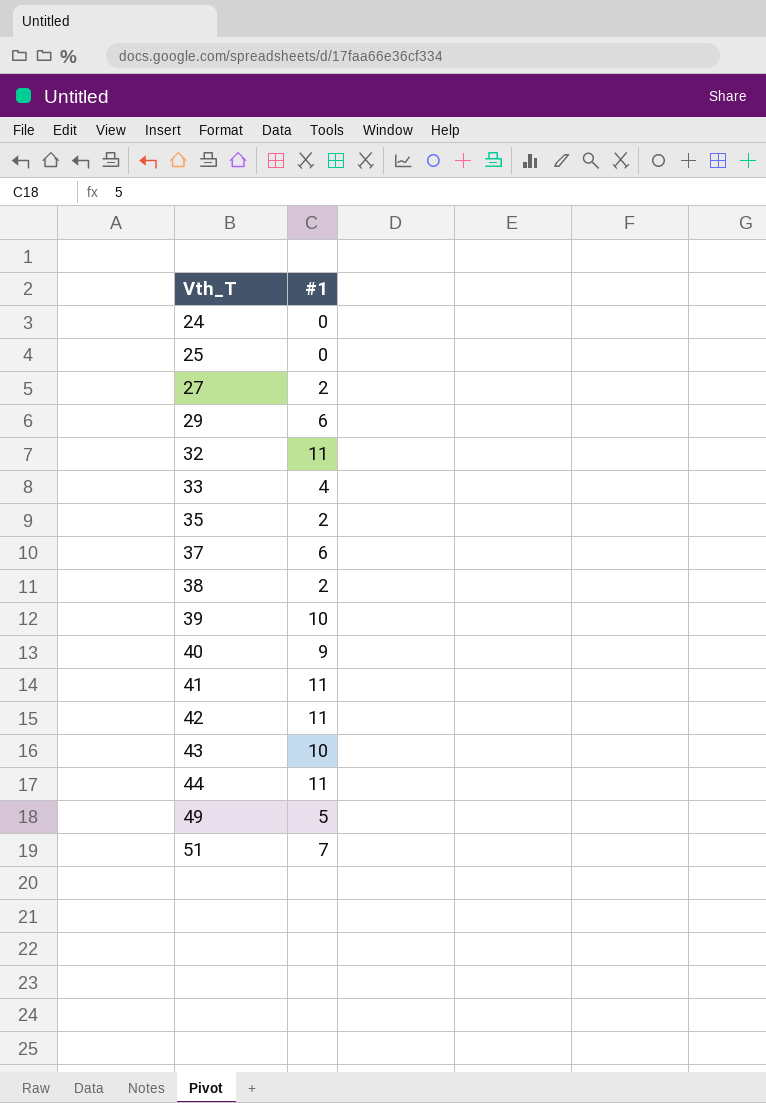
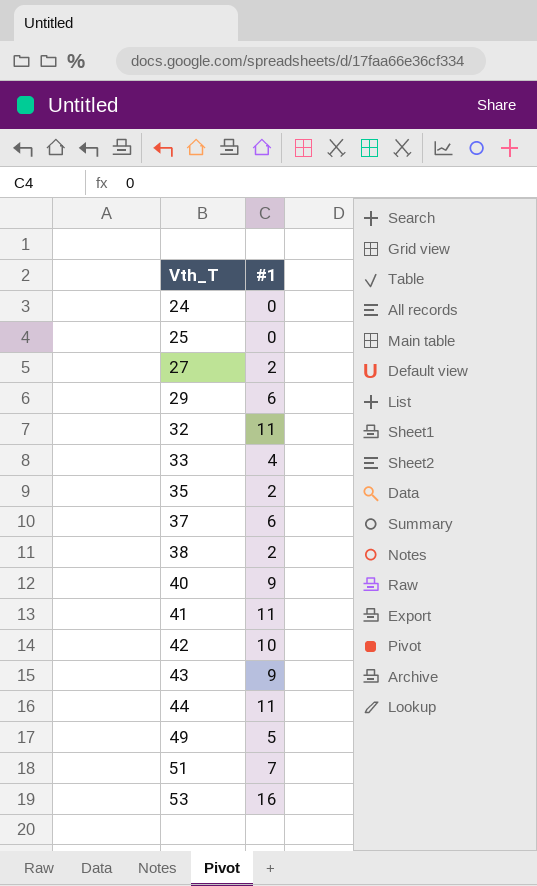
row 39: 10 -> none
42 | #1: 11 -> 10
43 | #1: 10 -> 9
row 53: none -> 16

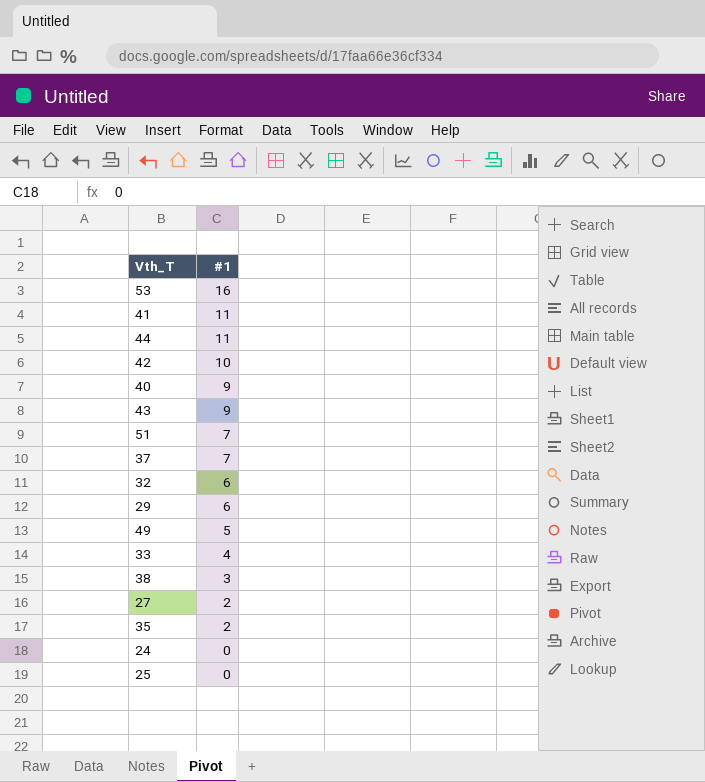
row order: Vth_T ascending -> #1 descending
37 | #1: 6 -> 7
32 | #1: 11 -> 6
38 | #1: 2 -> 3

